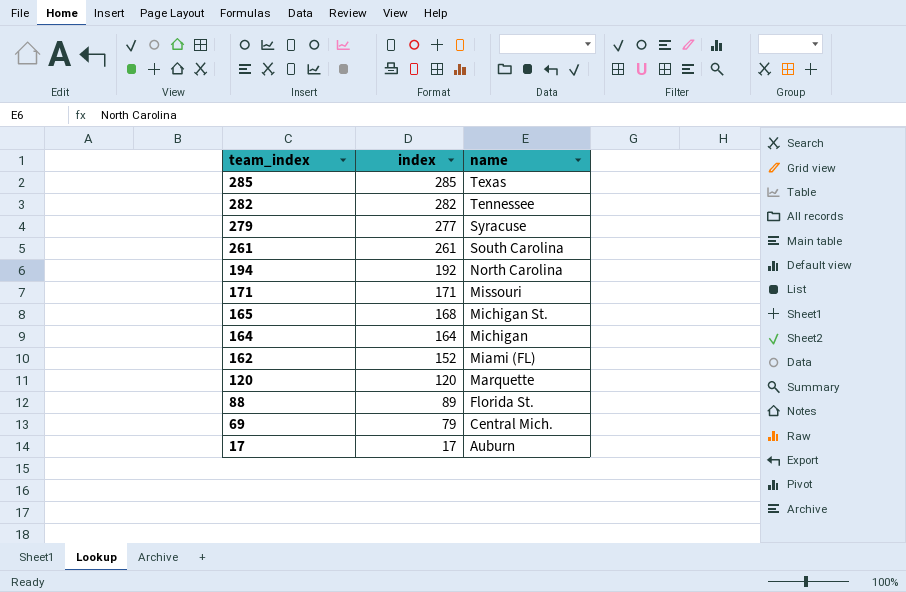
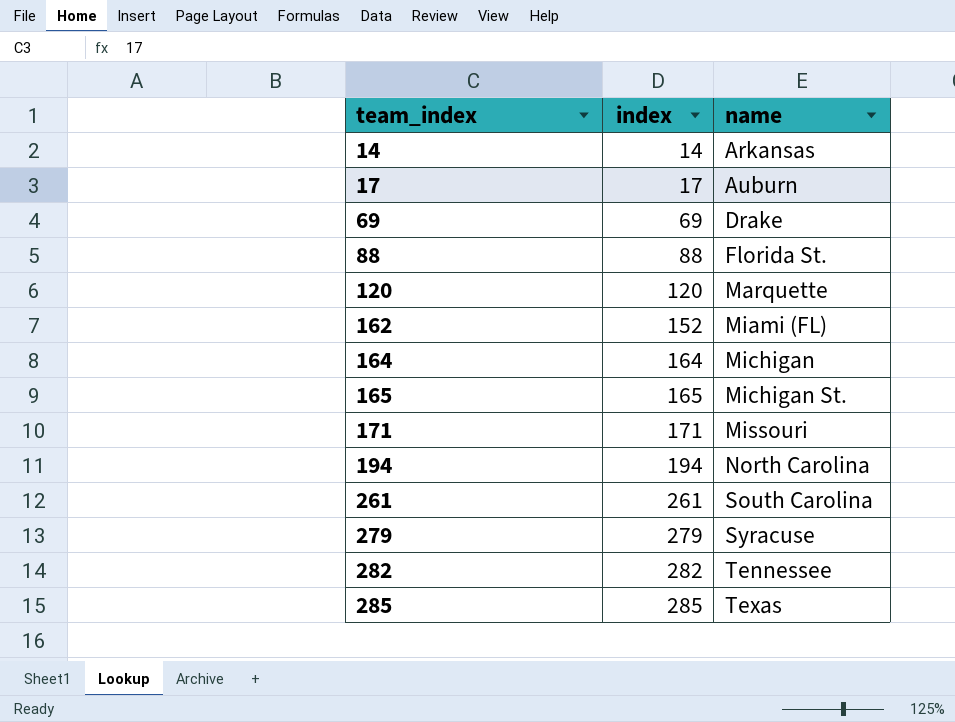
row order: team_index descending -> team_index ascending
row 14: none -> 14 | Arkansas
69 | index: 79 -> 69
69 | name: Central Mich. -> Drake
88 | index: 89 -> 88
165 | index: 168 -> 165
194 | index: 192 -> 194
279 | index: 277 -> 279

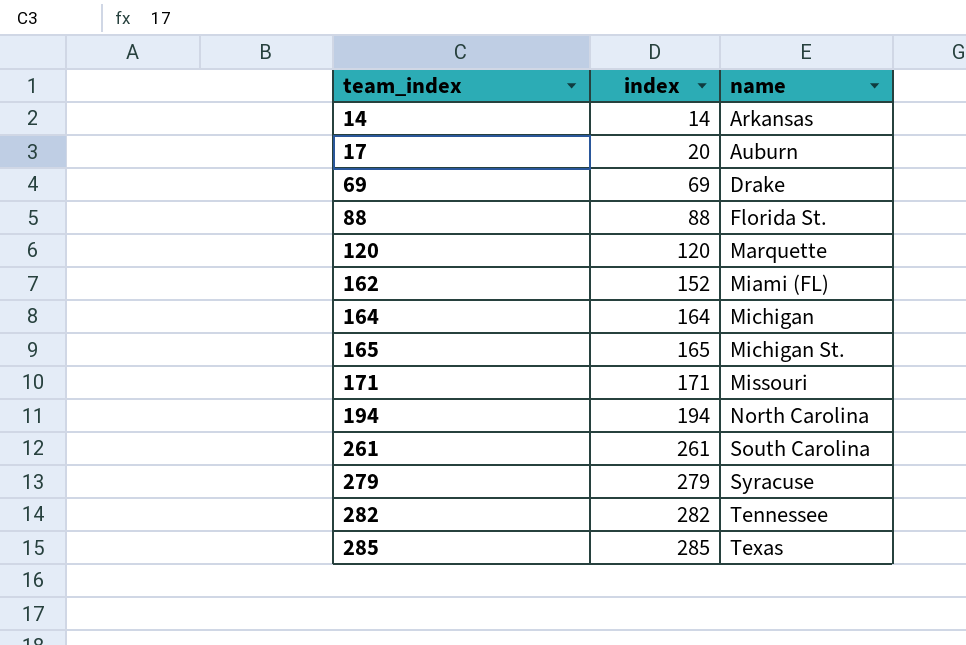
17 | index: 17 -> 20

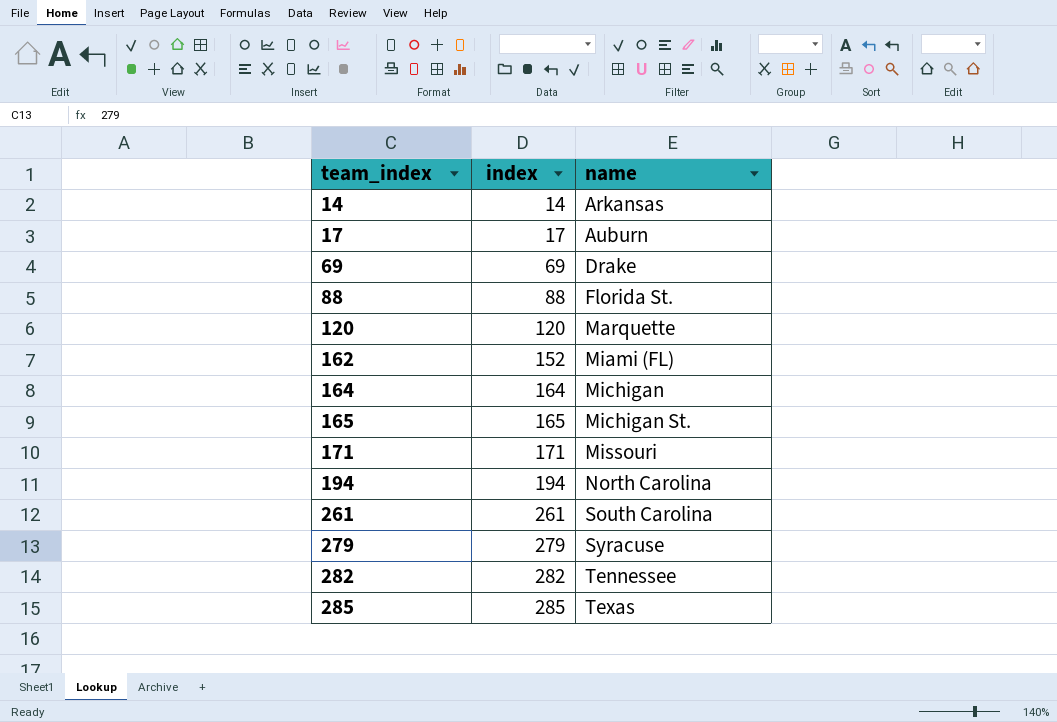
17 | index: 20 -> 17

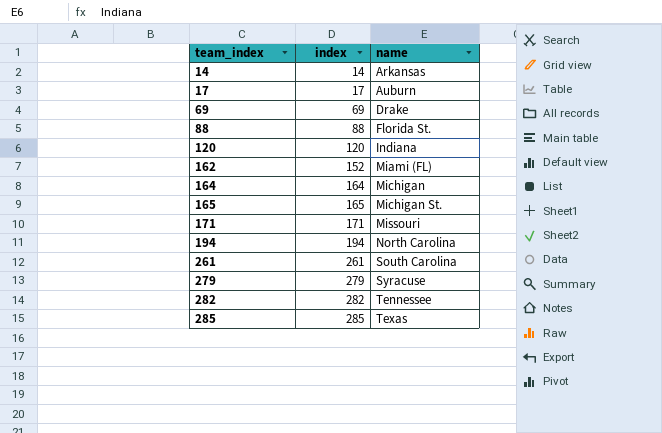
120 | name: Marquette -> Indiana

